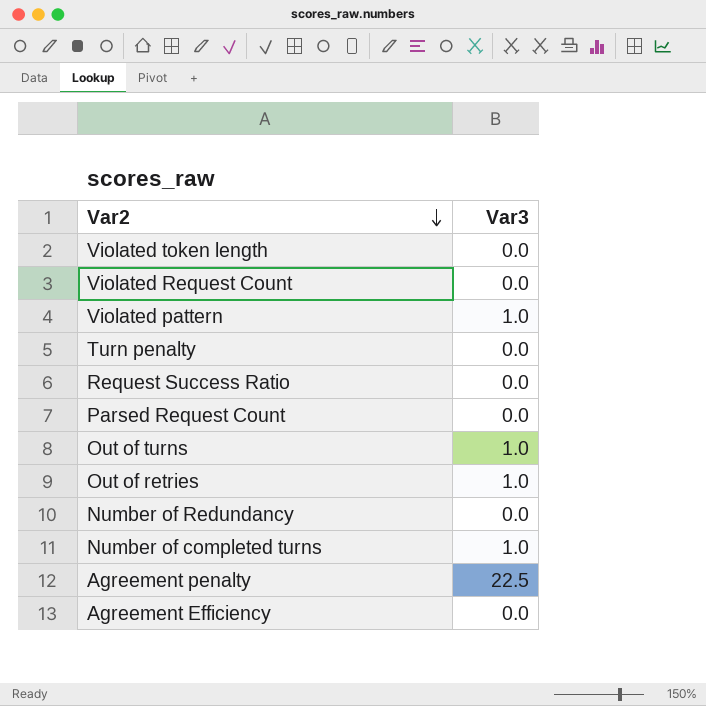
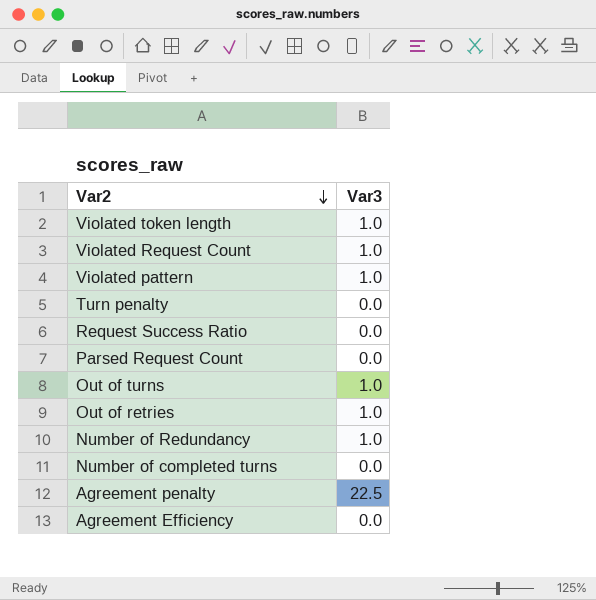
Violated token length | Var3: 0.0 -> 1.0
Violated Request Count | Var3: 0.0 -> 1.0
Number of Redundancy | Var3: 0.0 -> 1.0
Number of completed turns | Var3: 1.0 -> 0.0

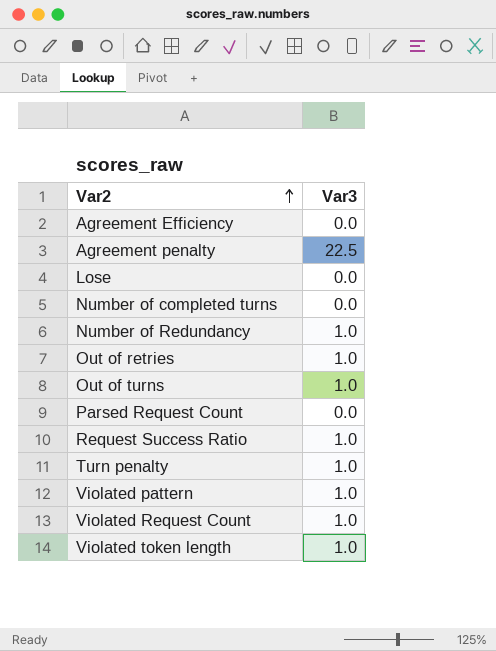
row order: Var2 descending -> Var2 ascending
row Lose: none -> 0.0
Request Success Ratio | Var3: 0.0 -> 1.0
Turn penalty | Var3: 0.0 -> 1.0

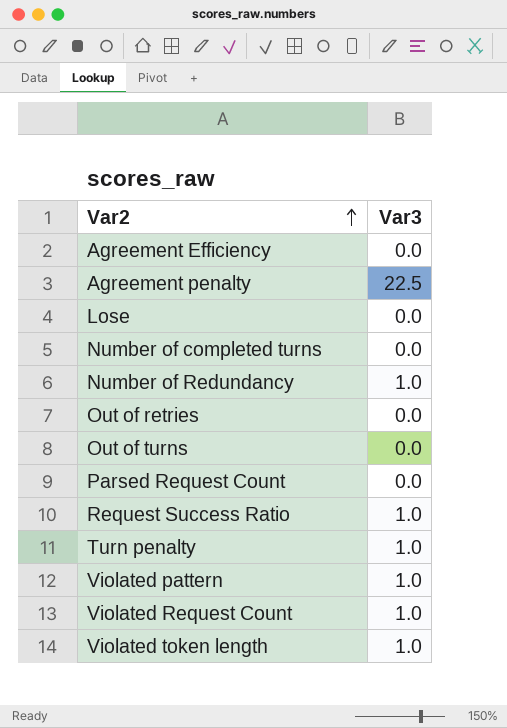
Out of retries | Var3: 1.0 -> 0.0
Out of turns | Var3: 1.0 -> 0.0

